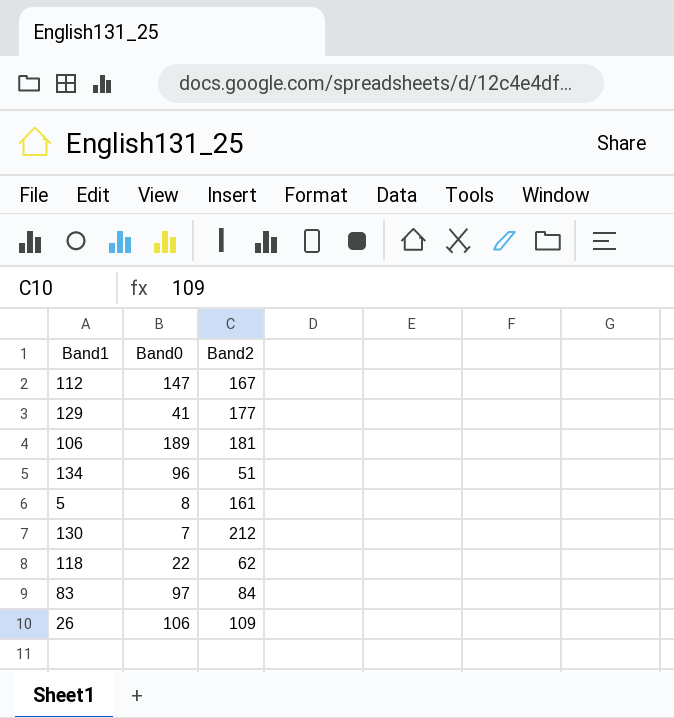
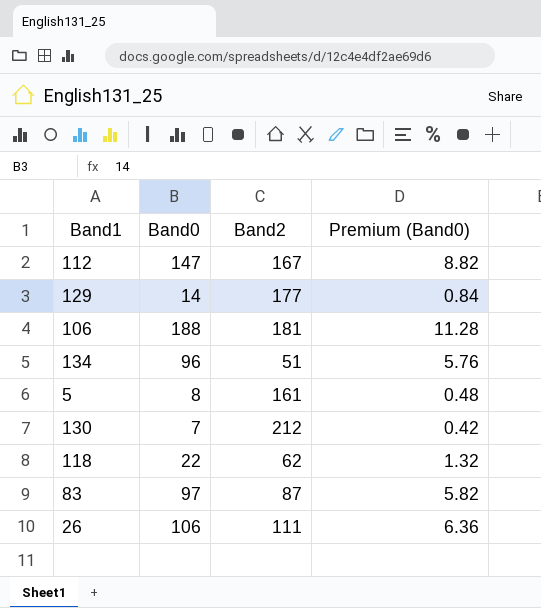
column Premium (Band0) | formula: none -> [Band0] * 0.06
129 | Band0: 41 -> 14
106 | Band0: 189 -> 188
83 | Band2: 84 -> 87
26 | Band2: 109 -> 111

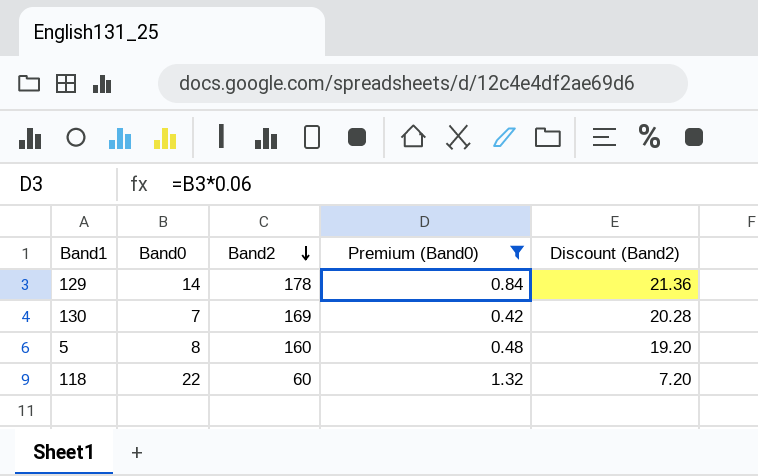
filter: none -> Premium (Band0) <= 1.32
row order: none -> Band2 descending
column Discount (Band2) | formula: none -> [Band2] * 0.12
129 | Band2: 177 -> 178
130 | Band2: 212 -> 169
5 | Band2: 161 -> 160
118 | Band2: 62 -> 60

